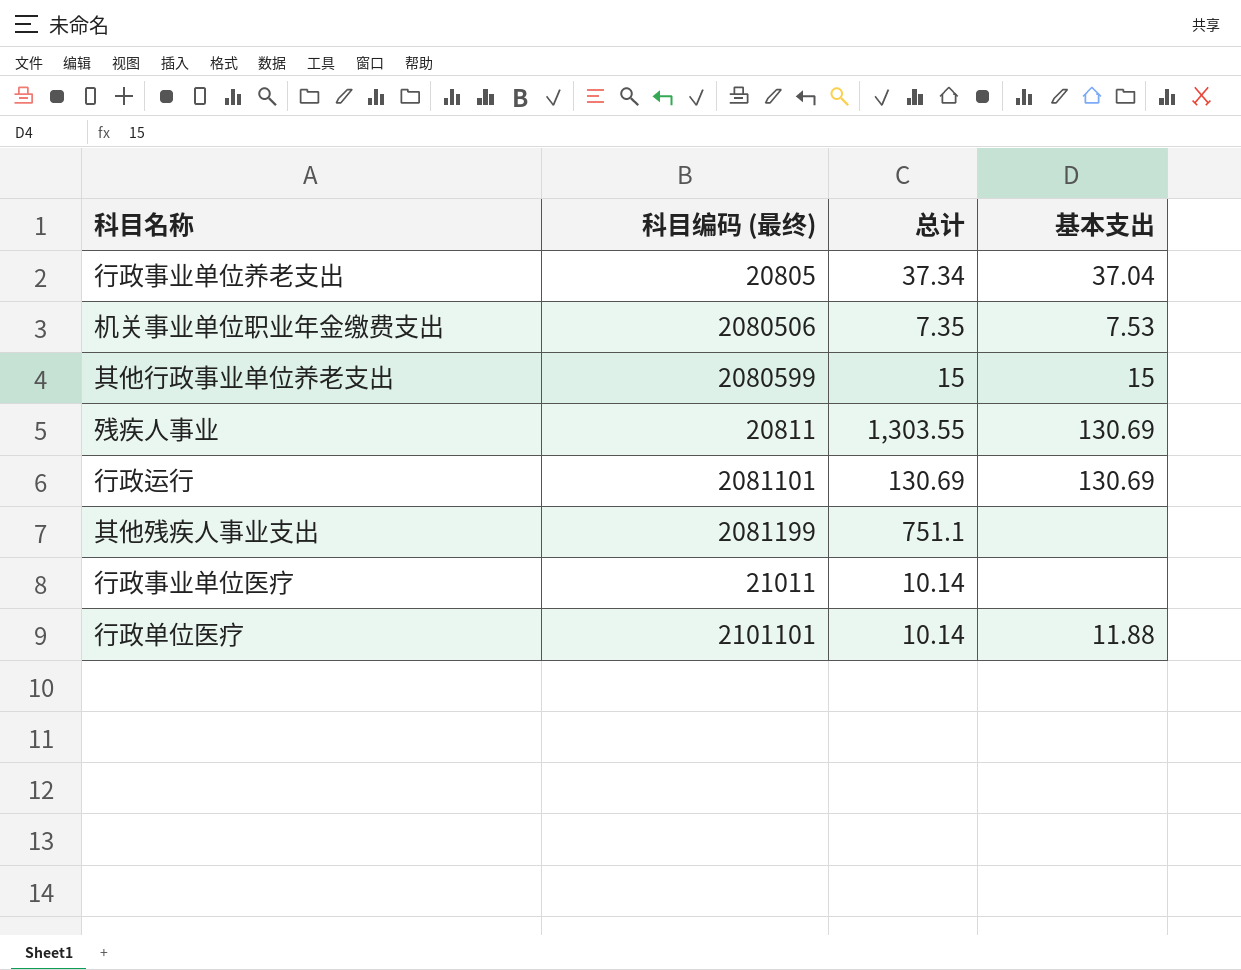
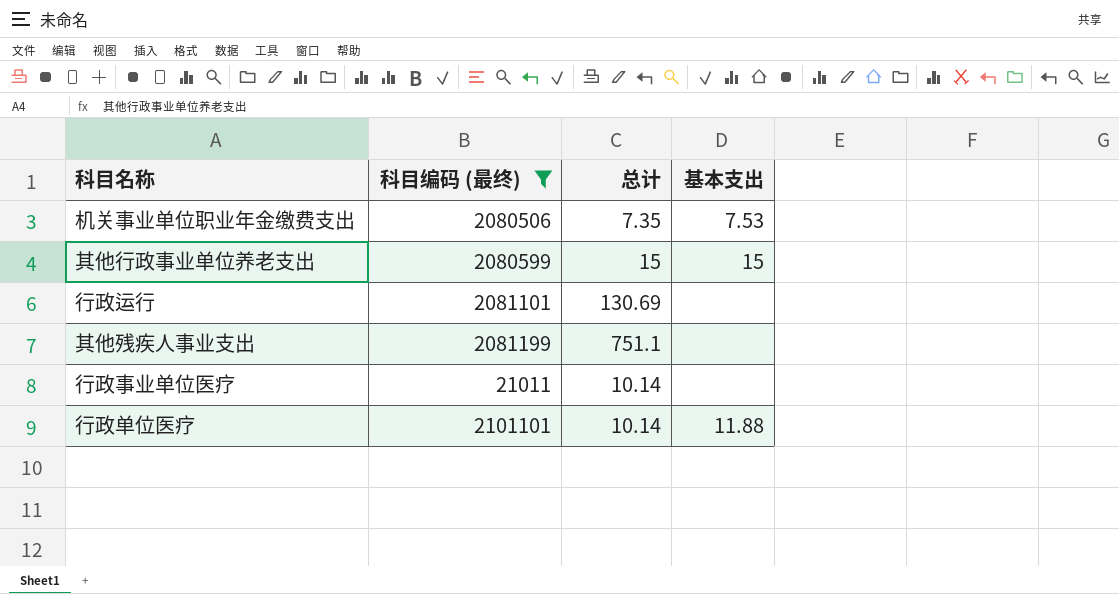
filter: none -> 科目编码 (最终) >= 21011
行政运行 | 基本支出: 130.69 -> none

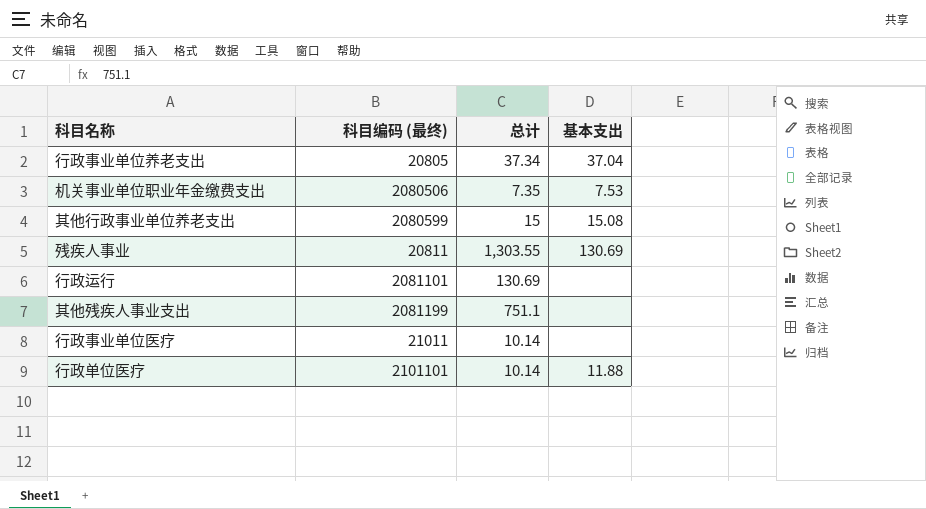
filter: 科目编码 (最终) >= 21011 -> none
其他行政事业单位养老支出 | 基本支出: 15 -> 15.08

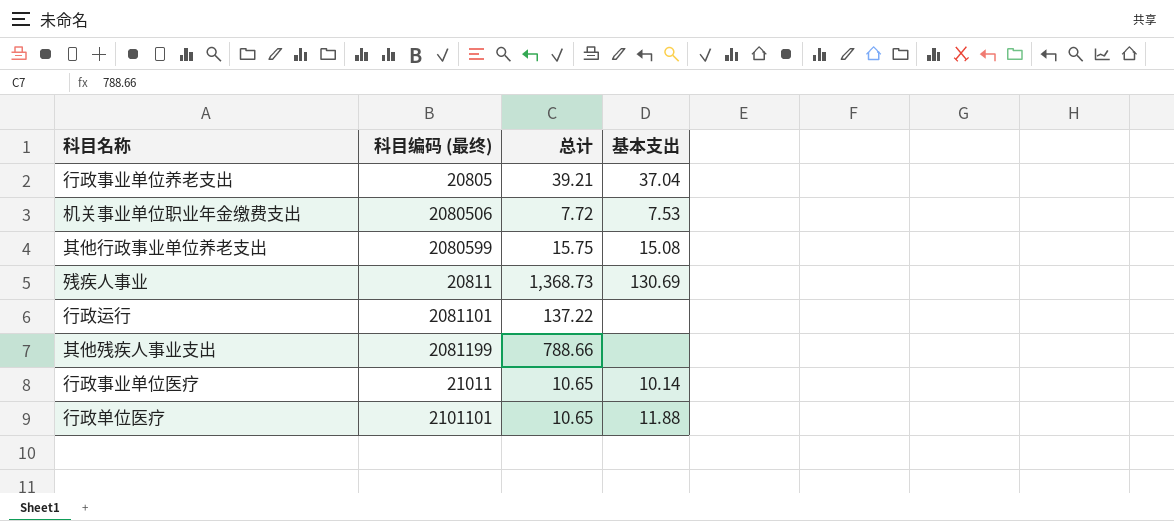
行政事业单位养老支出 | 总计: 37.34 -> 39.21
机关事业单位职业年金缴费支出 | 总计: 7.35 -> 7.72
其他行政事业单位养老支出 | 总计: 15 -> 15.75
残疾人事业 | 总计: 1,303.55 -> 1,368.73
行政运行 | 总计: 130.69 -> 137.22
其他残疾人事业支出 | 总计: 751.1 -> 788.66
行政事业单位医疗 | 总计: 10.14 -> 10.65
行政事业单位医疗 | 基本支出: none -> 10.14
行政单位医疗 | 总计: 10.14 -> 10.65

